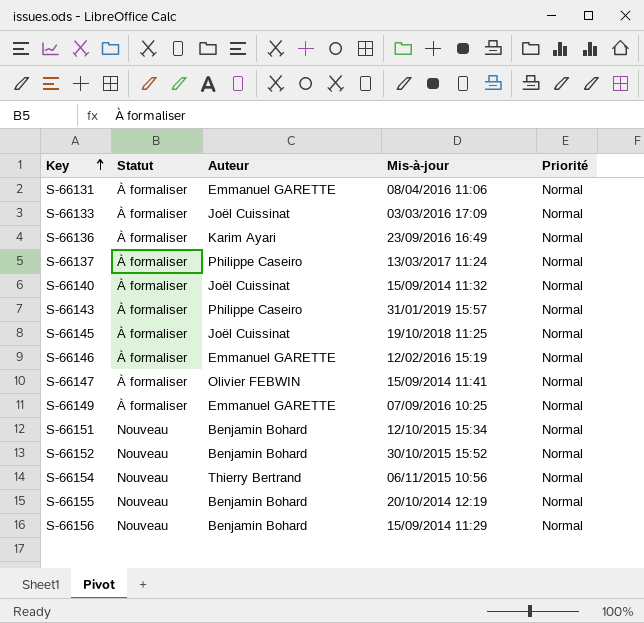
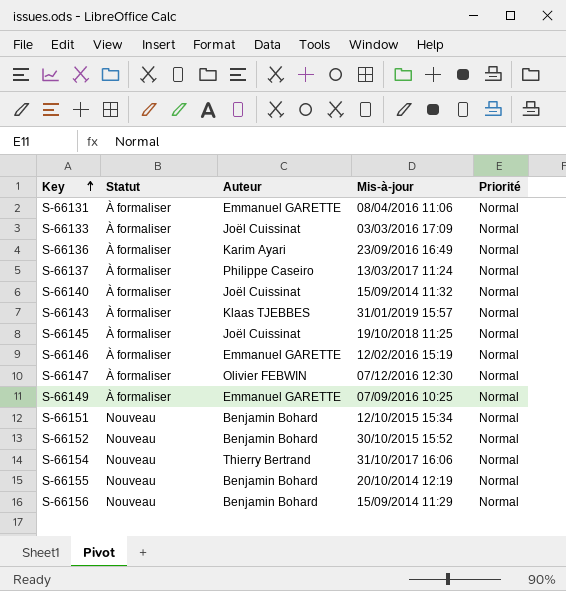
S-66143 | Auteur: Philippe Caseiro -> Klaas TJEBBES
S-66147 | Mis-à-jour: 15/09/2014 11:41 -> 07/12/2016 12:30
S-66154 | Mis-à-jour: 06/11/2015 10:56 -> 31/10/2017 16:06

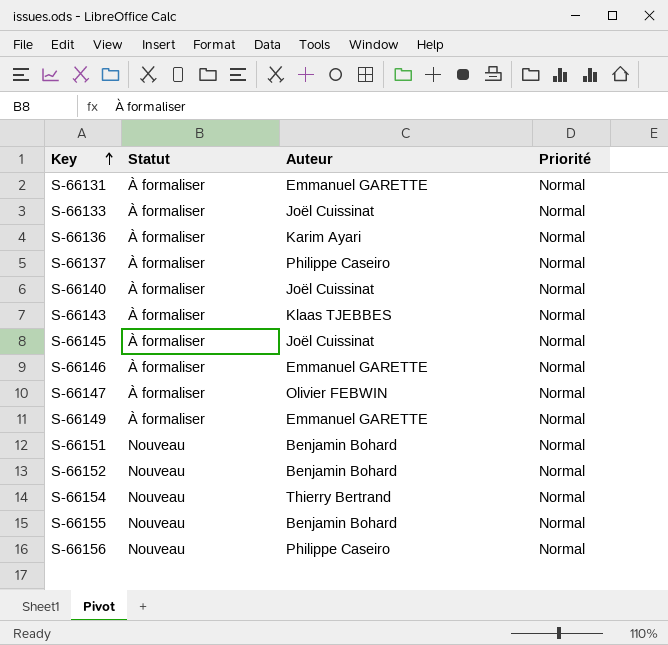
column Mis-à-jour | position: 4 -> none
S-66156 | Auteur: Benjamin Bohard -> Philippe Caseiro

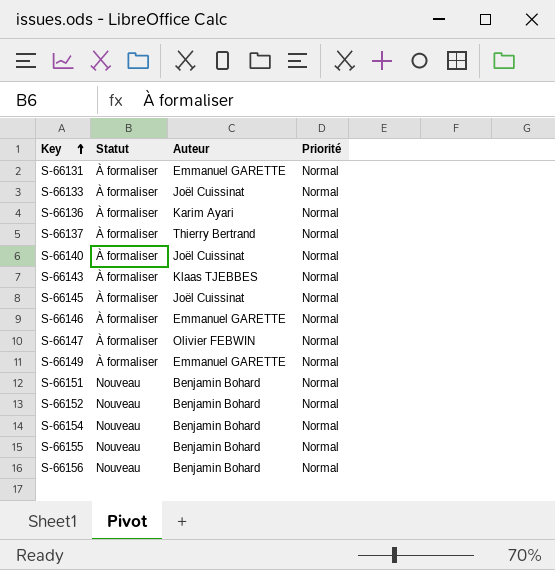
S-66137 | Auteur: Philippe Caseiro -> Thierry Bertrand
S-66154 | Auteur: Thierry Bertrand -> Benjamin Bohard
S-66156 | Auteur: Philippe Caseiro -> Benjamin Bohard

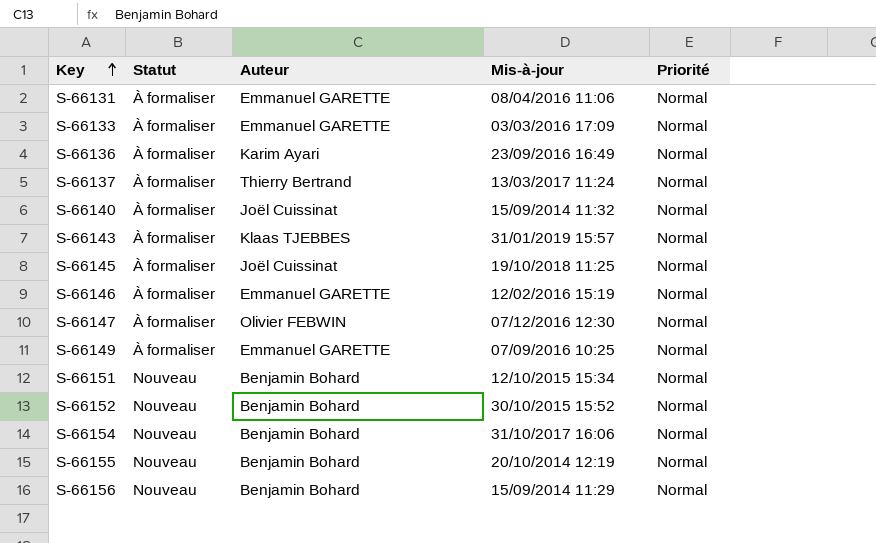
column Mis-à-jour | position: none -> 4
S-66133 | Auteur: Joël Cuissinat -> Emmanuel GARETTE

